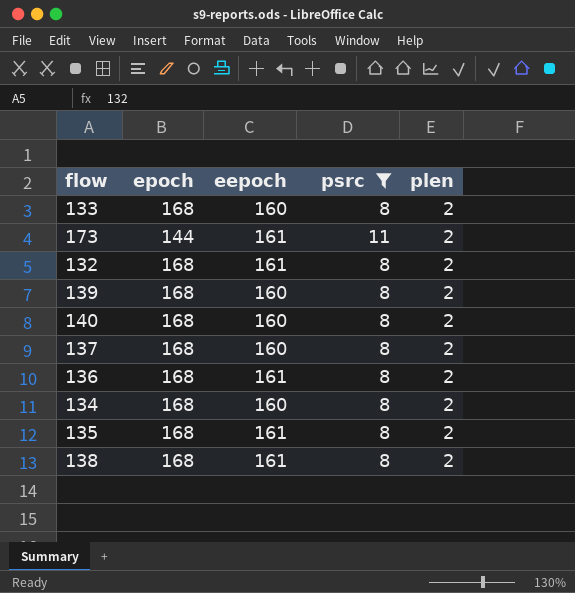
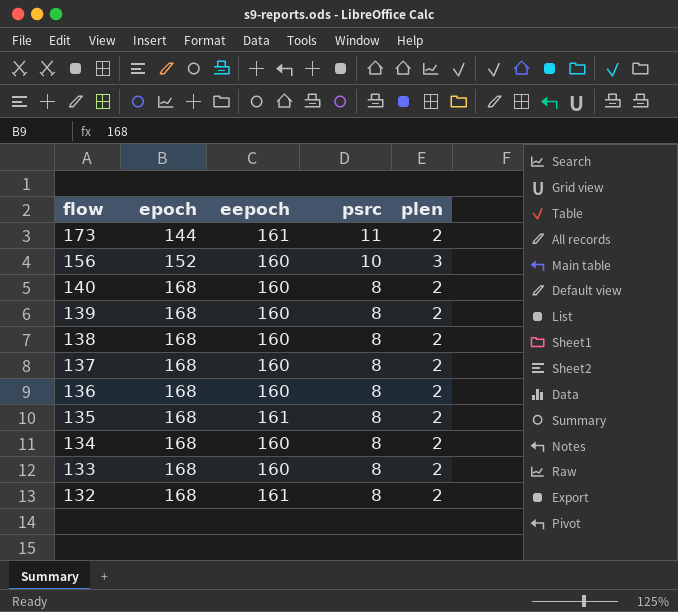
filter: psrc != 10 -> none
row order: none -> flow descending
138 | eepoch: 161 -> 160
136 | eepoch: 161 -> 160

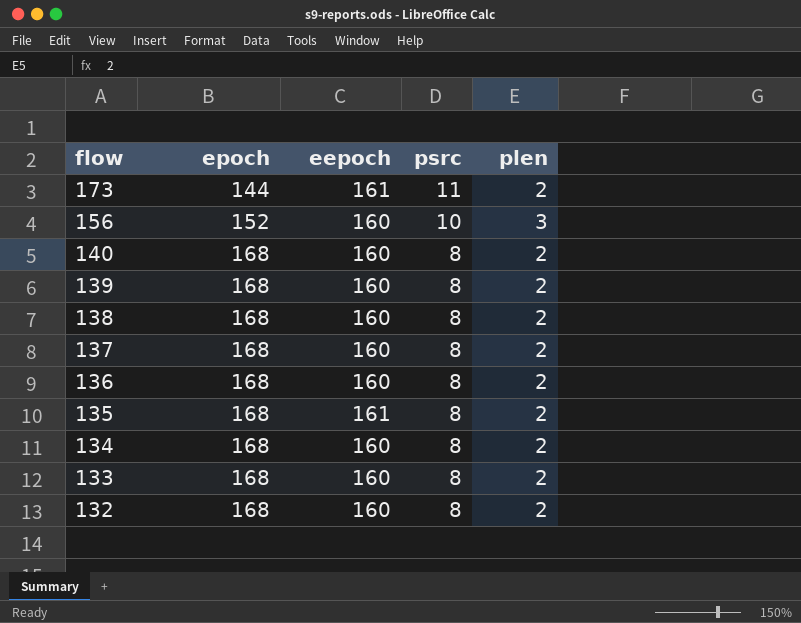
132 | eepoch: 161 -> 160

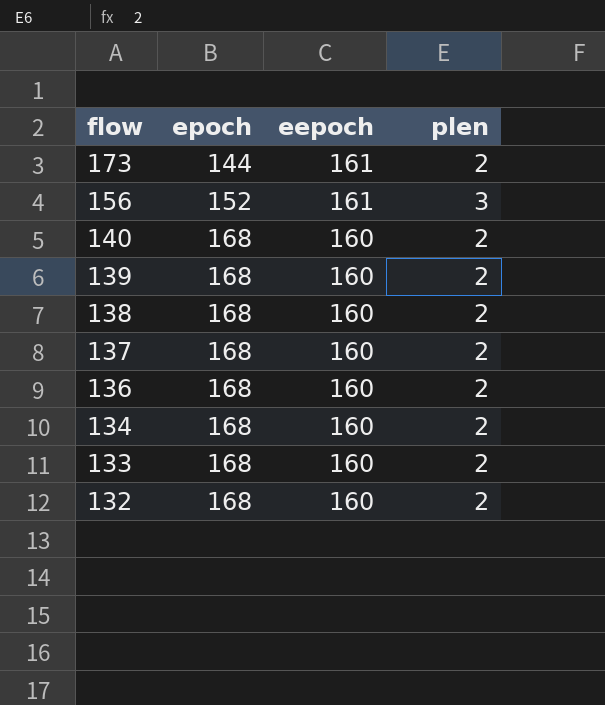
column psrc | position: 4 -> none
row 135: 168 | 161 | 8 | 2 -> none
156 | eepoch: 160 -> 161

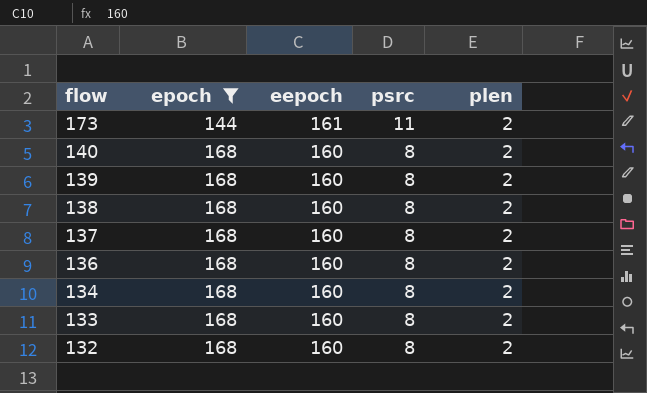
filter: none -> epoch != 152
column psrc | position: none -> 4

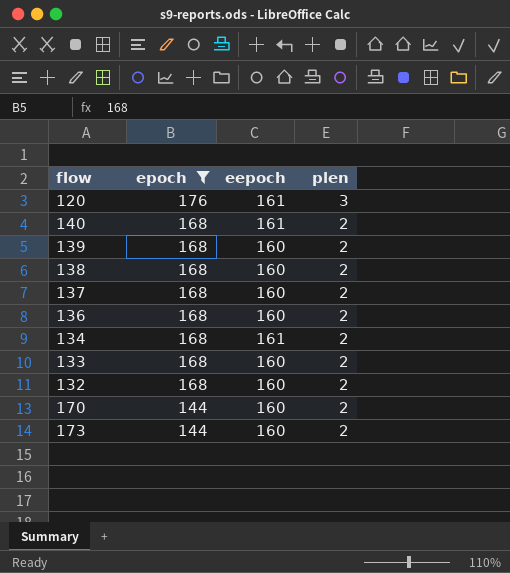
row order: flow descending -> epoch descending
column psrc | position: 4 -> none
row 120: none -> 176 | 161 | 3
140 | eepoch: 160 -> 161
134 | eepoch: 160 -> 161
row 170: none -> 144 | 160 | 2
173 | eepoch: 161 -> 160

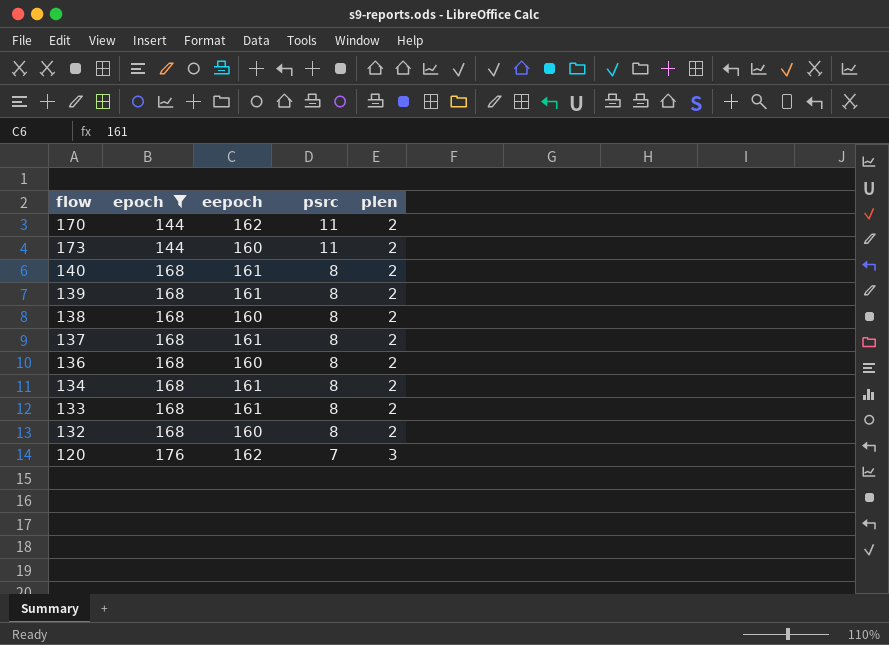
row order: epoch descending -> epoch ascending
column psrc | position: none -> 4
170 | eepoch: 160 -> 162
139 | eepoch: 160 -> 161
137 | eepoch: 160 -> 161
133 | eepoch: 160 -> 161
120 | eepoch: 161 -> 162

